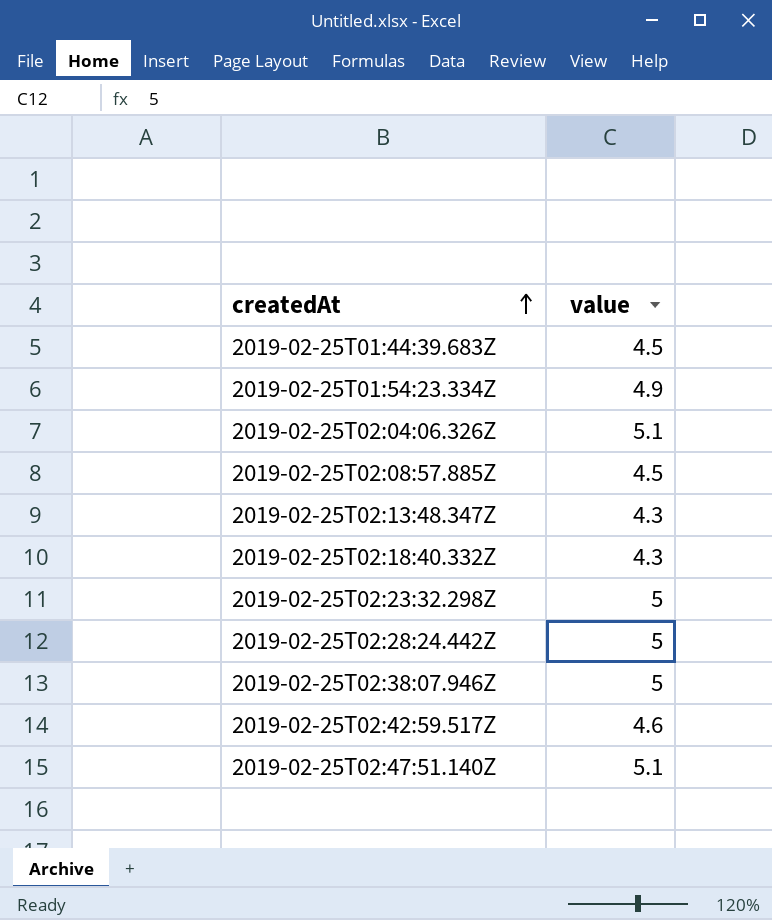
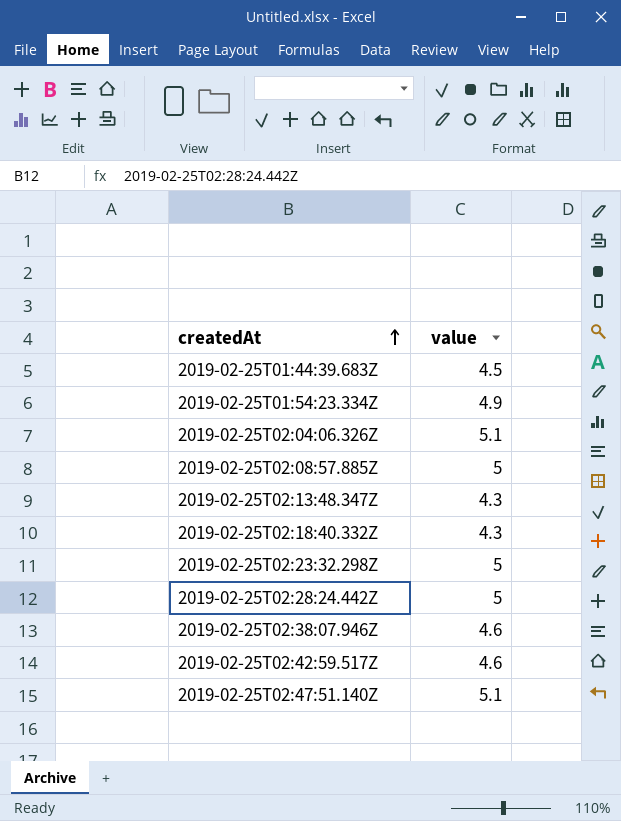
2019-02-25T02:08:57.885Z | value: 4.5 -> 5
2019-02-25T02:38:07.946Z | value: 5 -> 4.6

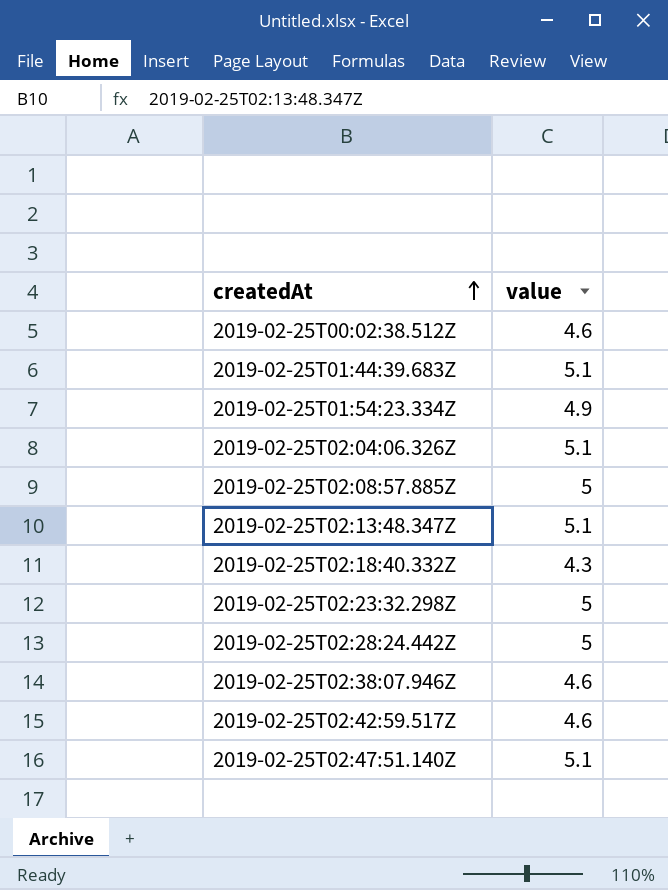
row 2019-02-25T00:02:38.512Z: none -> 4.6
2019-02-25T01:44:39.683Z | value: 4.5 -> 5.1
2019-02-25T02:13:48.347Z | value: 4.3 -> 5.1

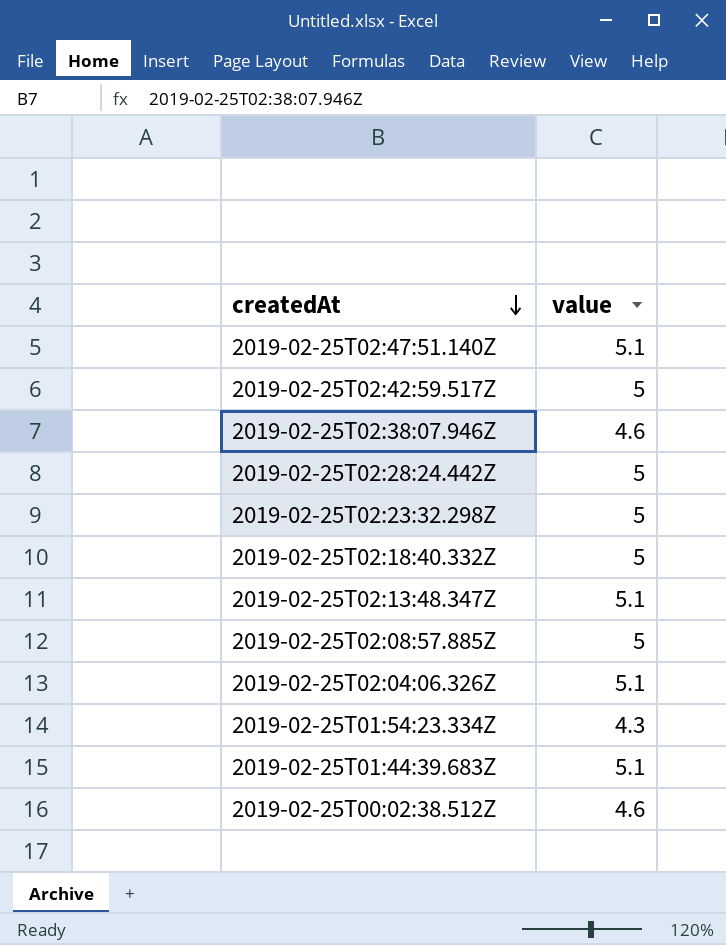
row order: createdAt ascending -> createdAt descending
2019-02-25T02:42:59.517Z | value: 4.6 -> 5
2019-02-25T02:18:40.332Z | value: 4.3 -> 5
2019-02-25T01:54:23.334Z | value: 4.9 -> 4.3

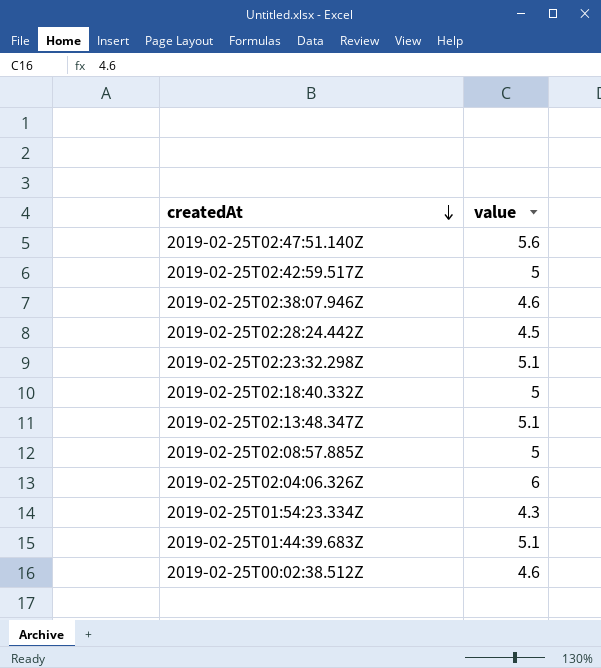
2019-02-25T02:47:51.140Z | value: 5.1 -> 5.6
2019-02-25T02:28:24.442Z | value: 5 -> 4.5
2019-02-25T02:23:32.298Z | value: 5 -> 5.1
2019-02-25T02:04:06.326Z | value: 5.1 -> 6

